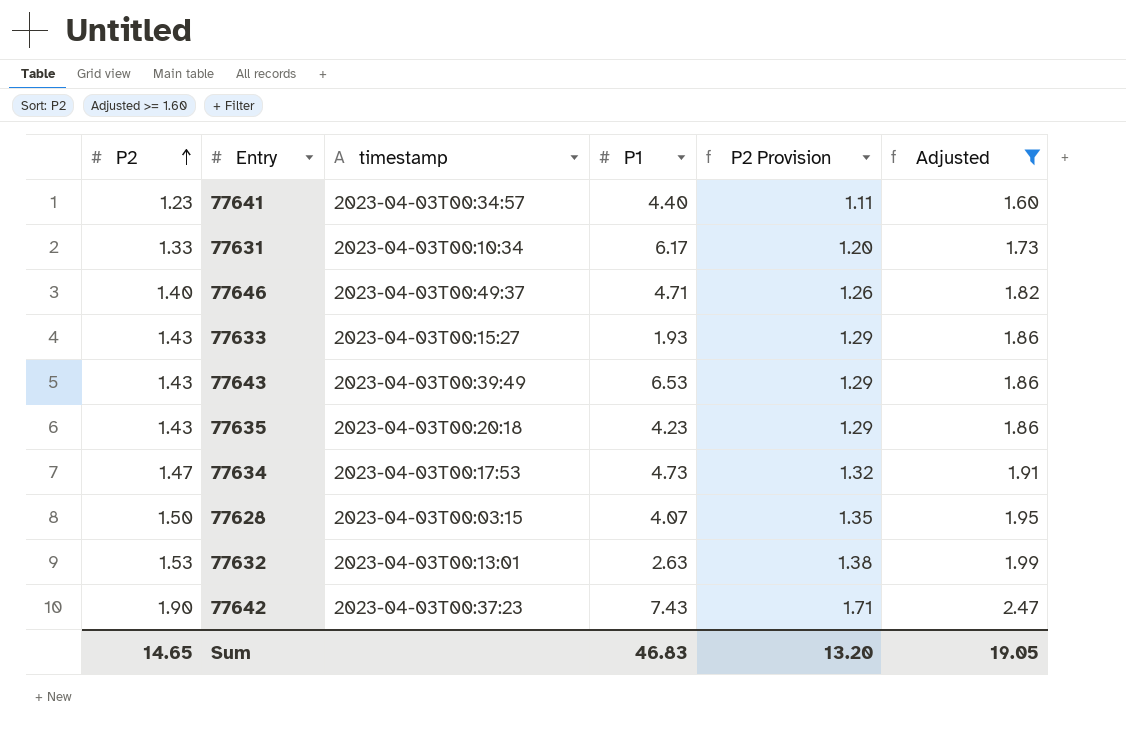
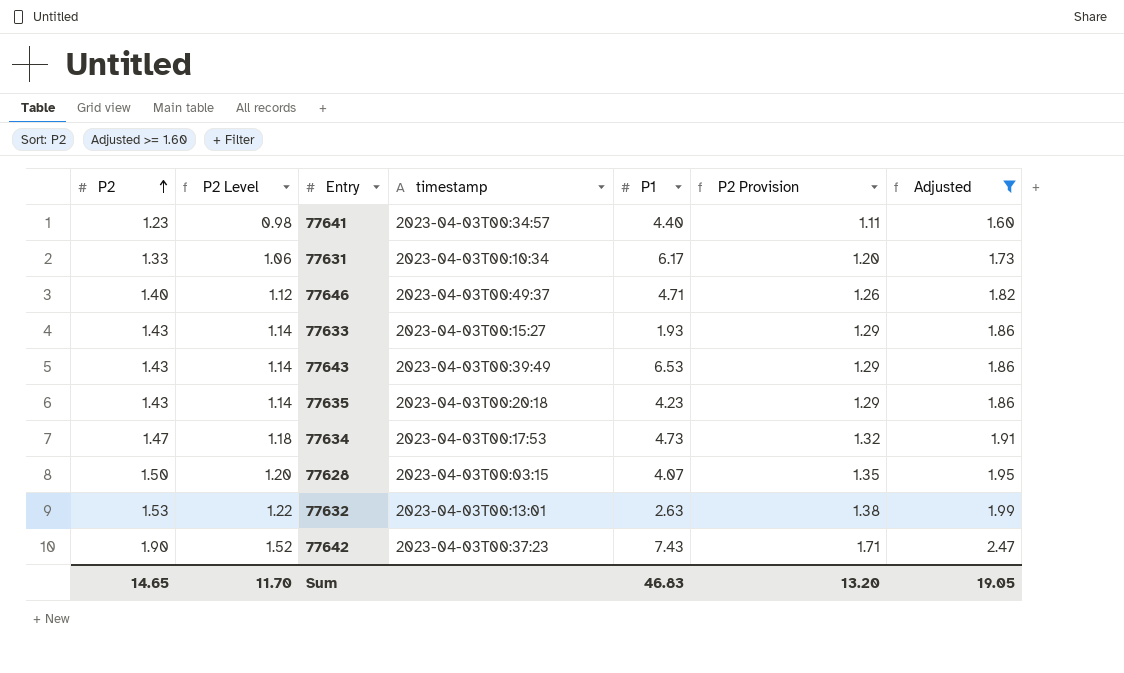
column P2 Level | formula: none -> [P2] * 0.8

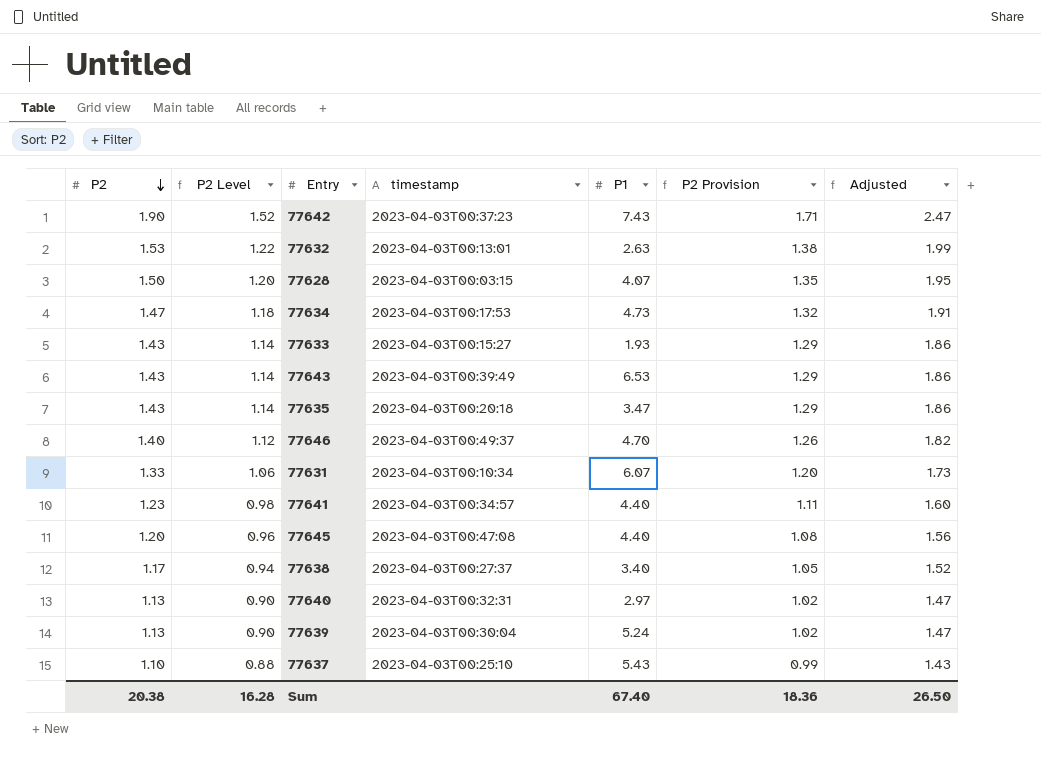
filter: Adjusted >= 1.60 -> none
row order: P2 ascending -> P2 descending
77635 | P1: 4.23 -> 3.47
77646 | P1: 4.71 -> 4.70
77631 | P1: 6.17 -> 6.07
Sum | P2: 14.65 -> 20.38
Sum | P2 Level: 11.70 -> 16.28
Sum | P1: 46.83 -> 67.40
Sum | P2 Provision: 13.20 -> 18.36
Sum | Adjusted: 19.05 -> 26.50

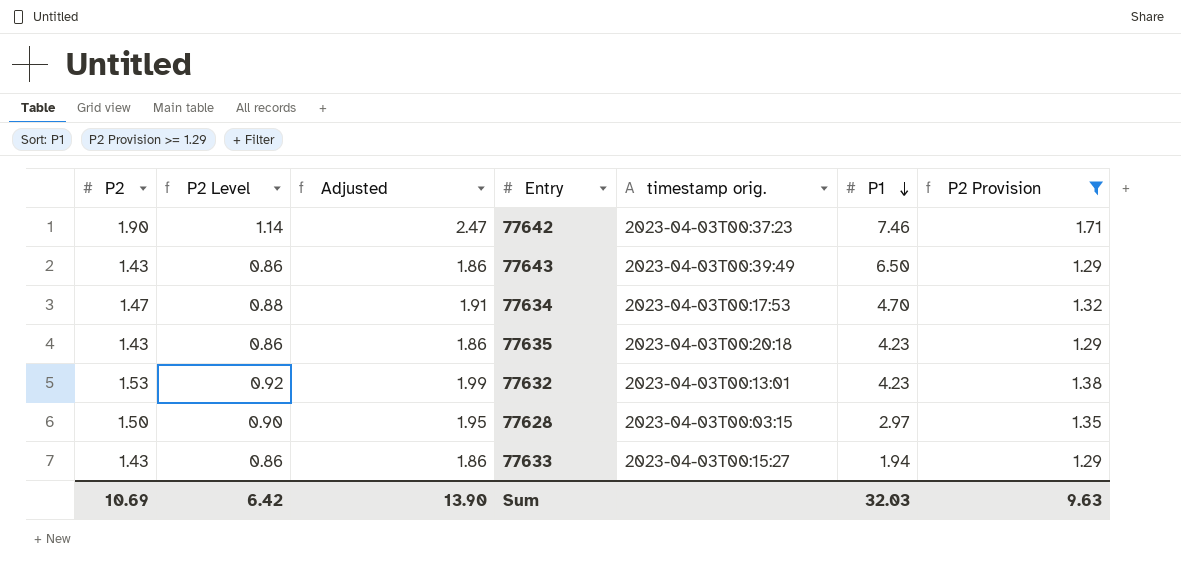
filter: none -> P2 Provision >= 1.29
row order: P2 descending -> P1 descending
column P2 Level | formula: [P2] * 0.8 -> [P2] * 0.6
column Adjusted | position: 7 -> 3
column name: timestamp -> timestamp orig.
77642 | P1: 7.43 -> 7.46
77643 | P1: 6.53 -> 6.50
77634 | P1: 4.73 -> 4.70
77635 | P1: 3.47 -> 4.23
77632 | P1: 2.63 -> 4.23
77628 | P1: 4.07 -> 2.97
77633 | P1: 1.93 -> 1.94
Sum | P2: 20.38 -> 10.69
Sum | P2 Level: 16.28 -> 6.42
Sum | Adjusted: 26.50 -> 13.90
Sum | P1: 67.40 -> 32.03
Sum | P2 Provision: 18.36 -> 9.63

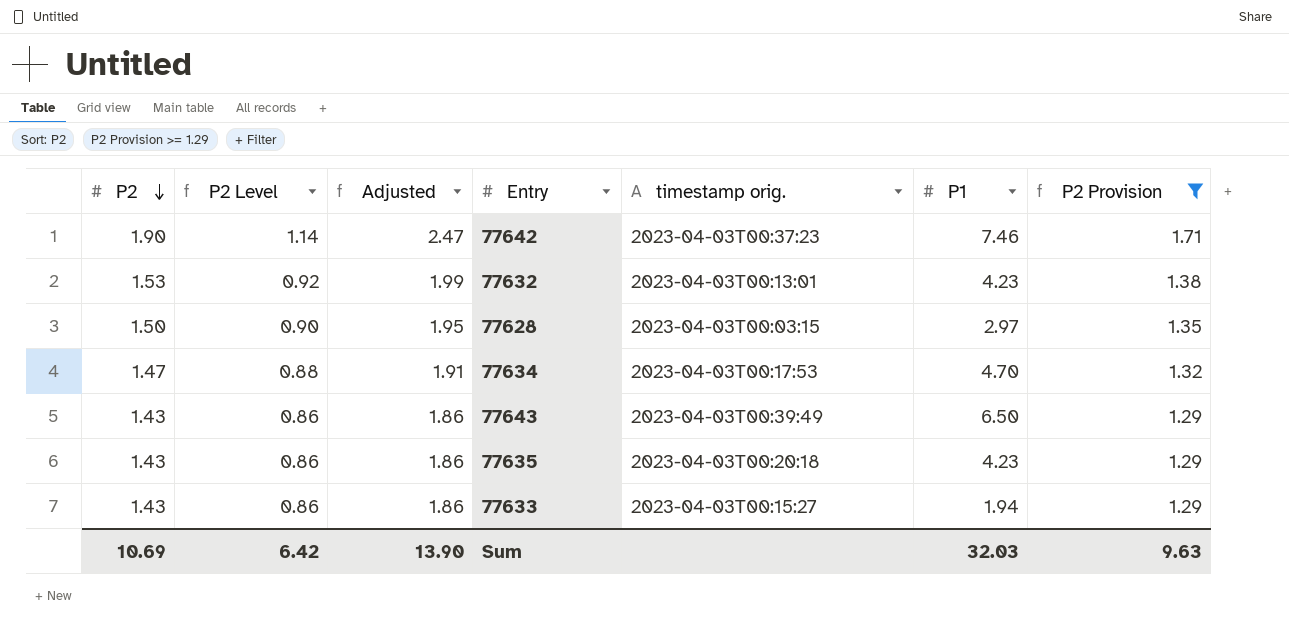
row order: P1 descending -> P2 descending

